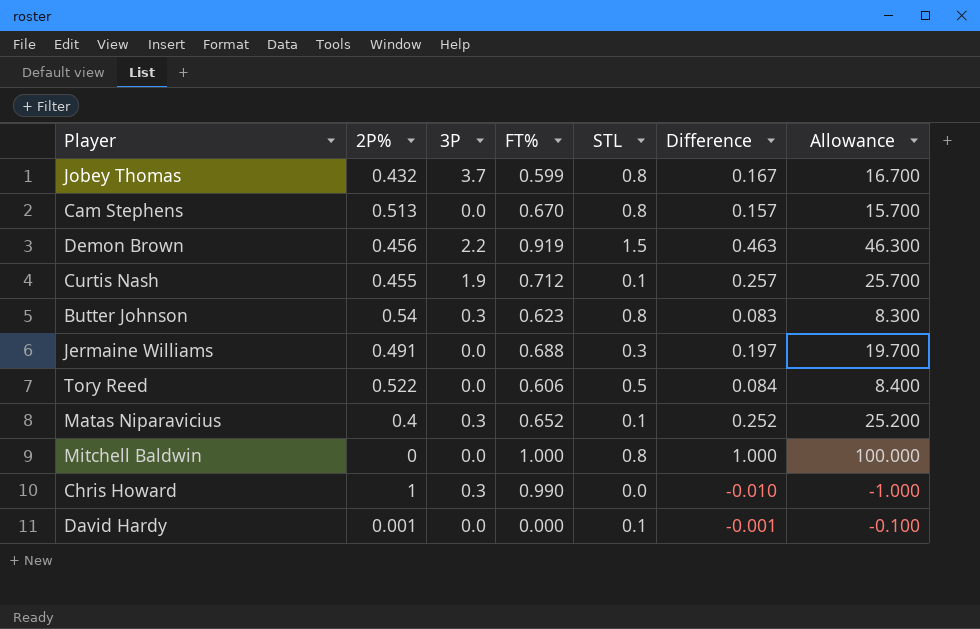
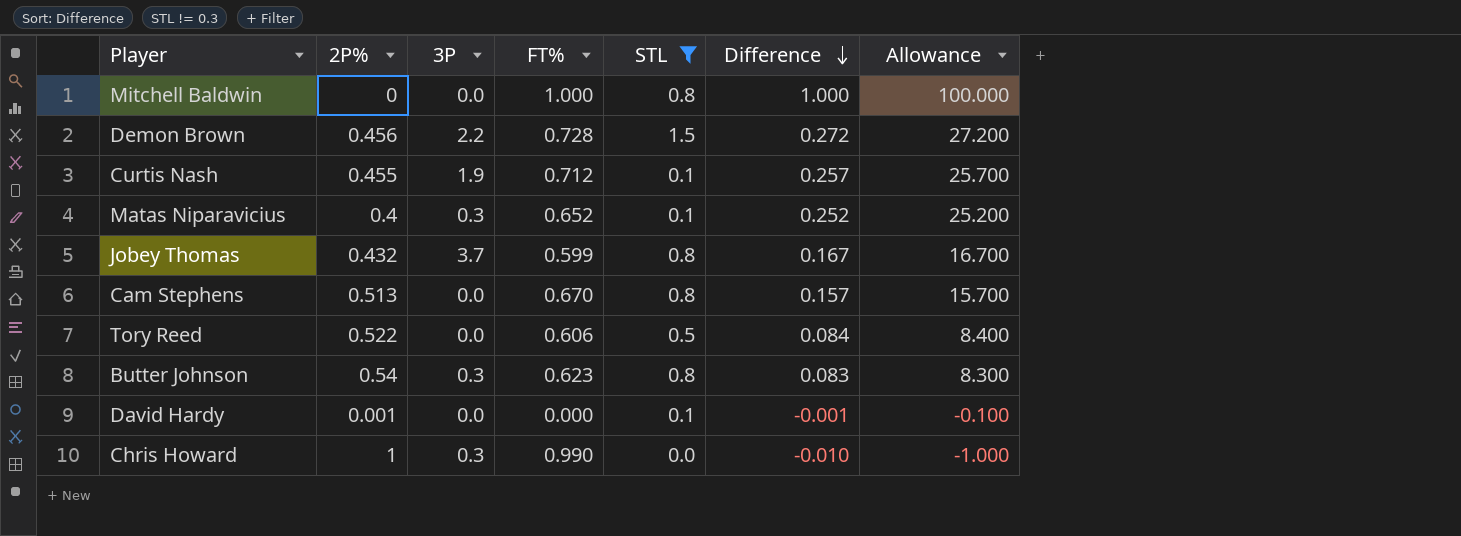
filter: none -> STL != 0.3
row order: none -> Difference descending
Demon Brown | FT%: 0.919 -> 0.728
Demon Brown | Difference: 0.463 -> 0.272
Demon Brown | Allowance: 46.300 -> 27.200

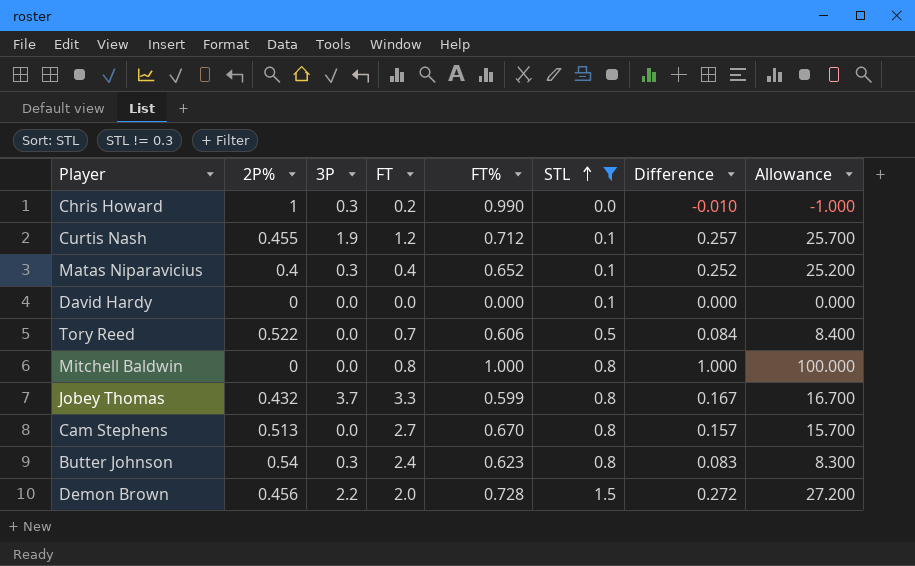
row order: Difference descending -> STL ascending
column FT | position: none -> 4
David Hardy | 2P%: 0.001 -> 0
David Hardy | Difference: -0.001 -> 0.000
David Hardy | Allowance: -0.100 -> 0.000

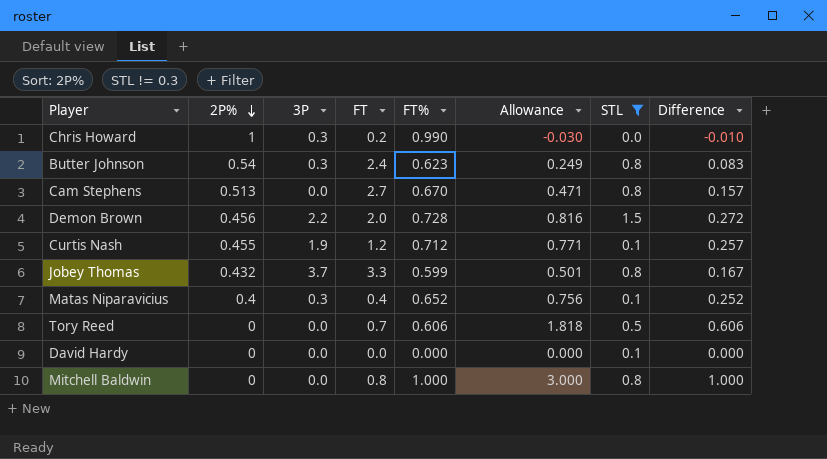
row order: STL ascending -> 2P% descending
column Allowance | formula: [Difference] * 100 -> [Difference] * 3
column Allowance | position: 8 -> 6
Tory Reed | 2P%: 0.522 -> 0
Tory Reed | Difference: 0.084 -> 0.606

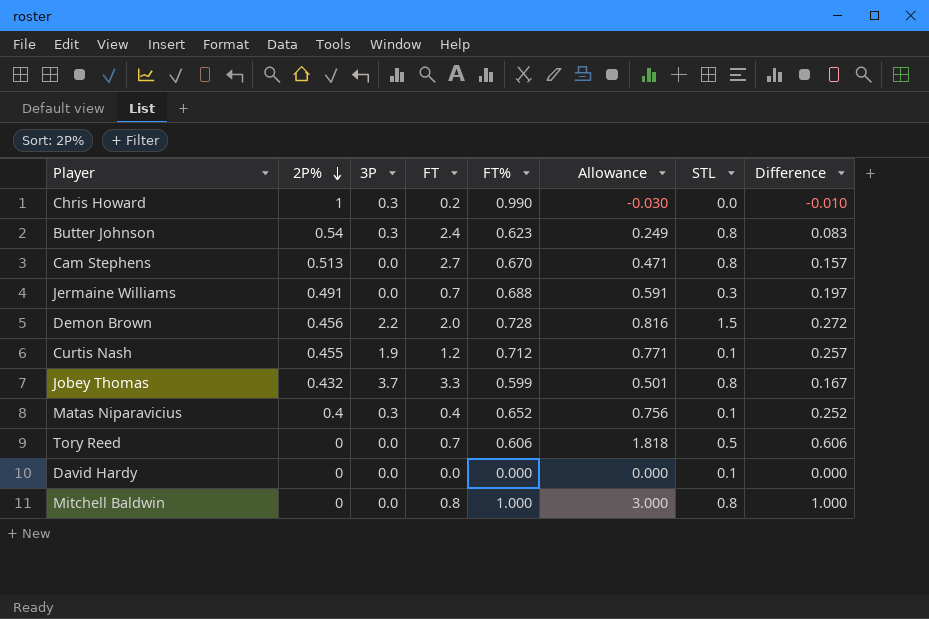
filter: STL != 0.3 -> none

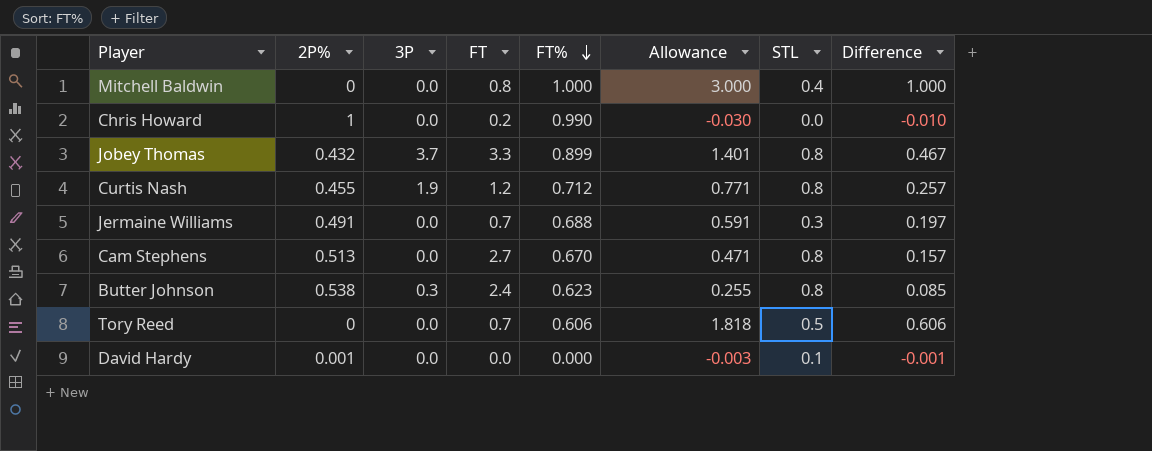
row order: 2P% descending -> FT% descending
row Demon Brown: 0.456 | 2.2 | 2.0 | 0.728 | 0.816 | 1.5 | 0.272 -> none
row Matas Niparavicius: 0.4 | 0.3 | 0.4 | 0.652 | 0.756 | 0.1 | 0.252 -> none
Mitchell Baldwin | STL: 0.8 -> 0.4
Chris Howard | 3P: 0.3 -> 0.0
Jobey Thomas | FT%: 0.599 -> 0.899
Jobey Thomas | Allowance: 0.501 -> 1.401
Jobey Thomas | Difference: 0.167 -> 0.467
Curtis Nash | STL: 0.1 -> 0.8
Butter Johnson | 2P%: 0.54 -> 0.538
Butter Johnson | Allowance: 0.249 -> 0.255
Butter Johnson | Difference: 0.083 -> 0.085
David Hardy | 2P%: 0 -> 0.001
David Hardy | Allowance: 0.000 -> -0.003
David Hardy | Difference: 0.000 -> -0.001

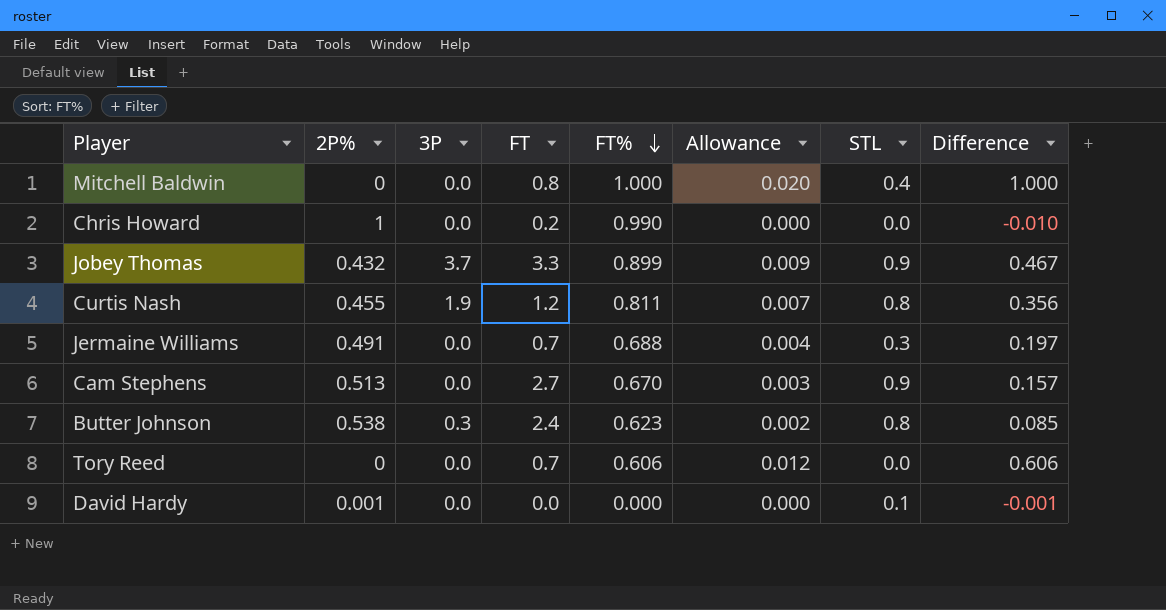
column Allowance | formula: [Difference] * 3 -> [Difference] * 0.02
Jobey Thomas | STL: 0.8 -> 0.9
Curtis Nash | FT%: 0.712 -> 0.811
Curtis Nash | Difference: 0.257 -> 0.356
Cam Stephens | STL: 0.8 -> 0.9
Tory Reed | STL: 0.5 -> 0.0

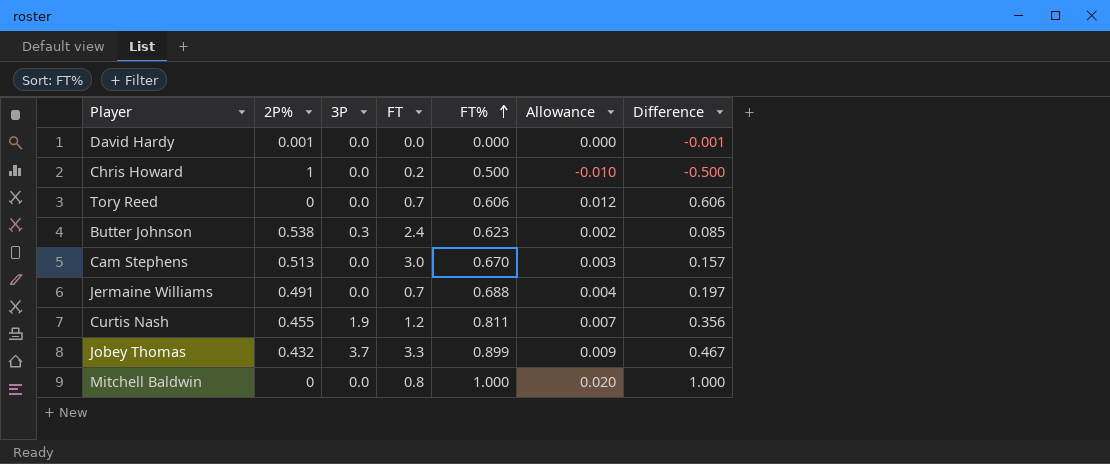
row order: FT% descending -> FT% ascending
column STL | position: 7 -> none
Chris Howard | FT%: 0.990 -> 0.500
Chris Howard | Allowance: 0.000 -> -0.010
Chris Howard | Difference: -0.010 -> -0.500
Cam Stephens | FT: 2.7 -> 3.0

